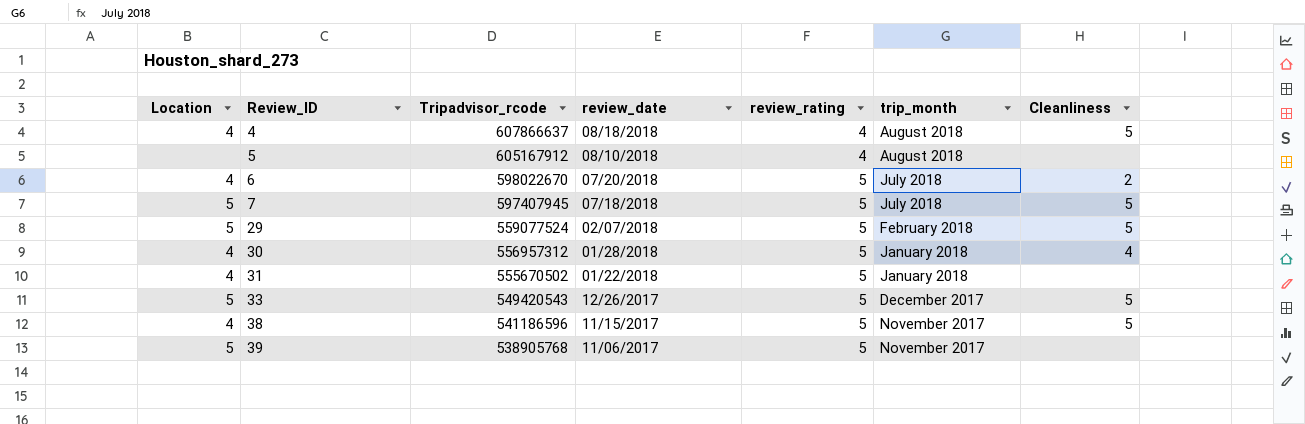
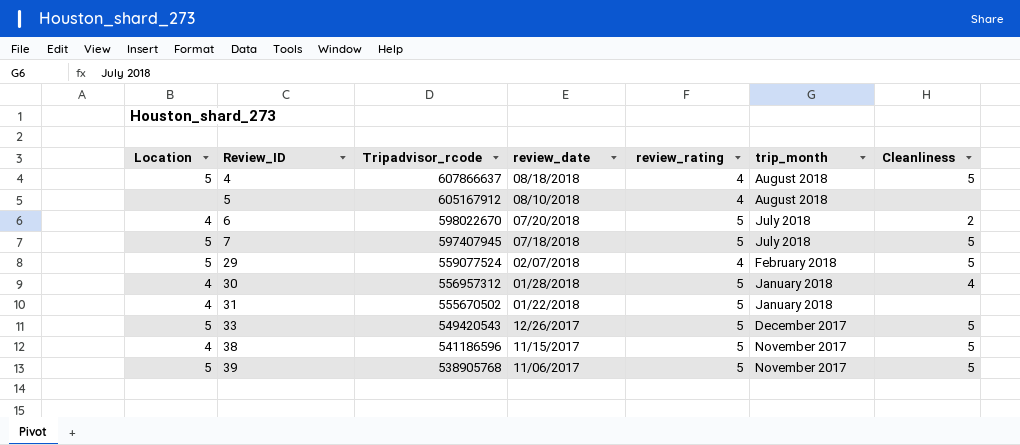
4 | Location: 4 -> 5
29 | review_rating: 5 -> 4
39 | Cleanliness: none -> 5

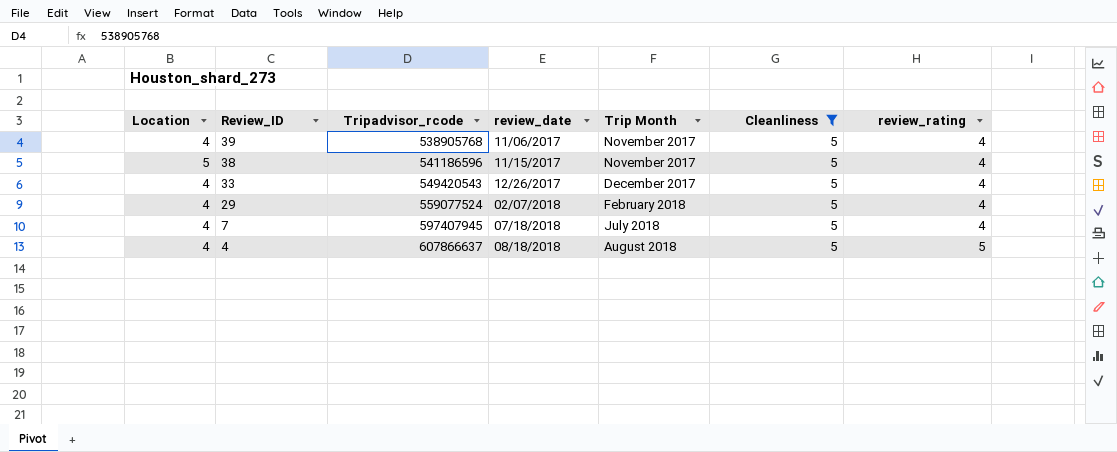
filter: none -> Cleanliness = 5
row order: Review_ID ascending -> Review_ID descending
column name: trip_month -> Trip Month
column review_rating | position: 5 -> 7
39 | Location: 5 -> 4
39 | review_rating: 5 -> 4
38 | Location: 4 -> 5
38 | review_rating: 5 -> 4
33 | Location: 5 -> 4
33 | review_rating: 5 -> 4
29 | Location: 5 -> 4
7 | Location: 5 -> 4
7 | review_rating: 5 -> 4
4 | Location: 5 -> 4
4 | review_rating: 4 -> 5

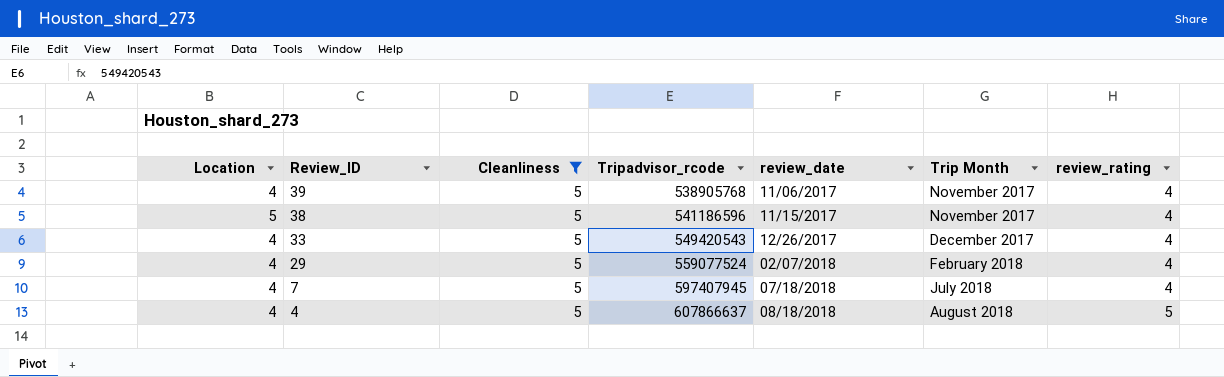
column Cleanliness | position: 6 -> 3

